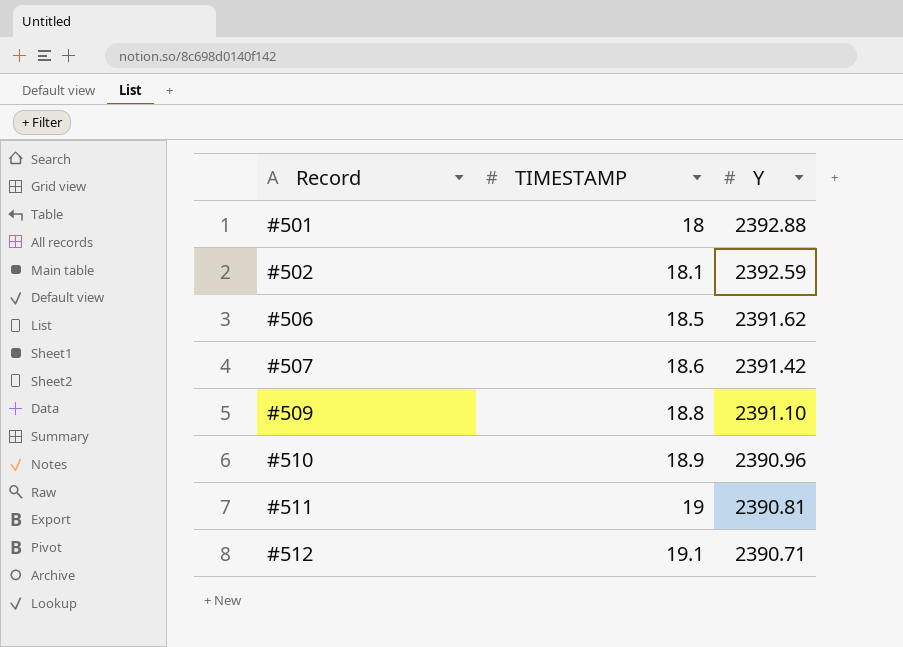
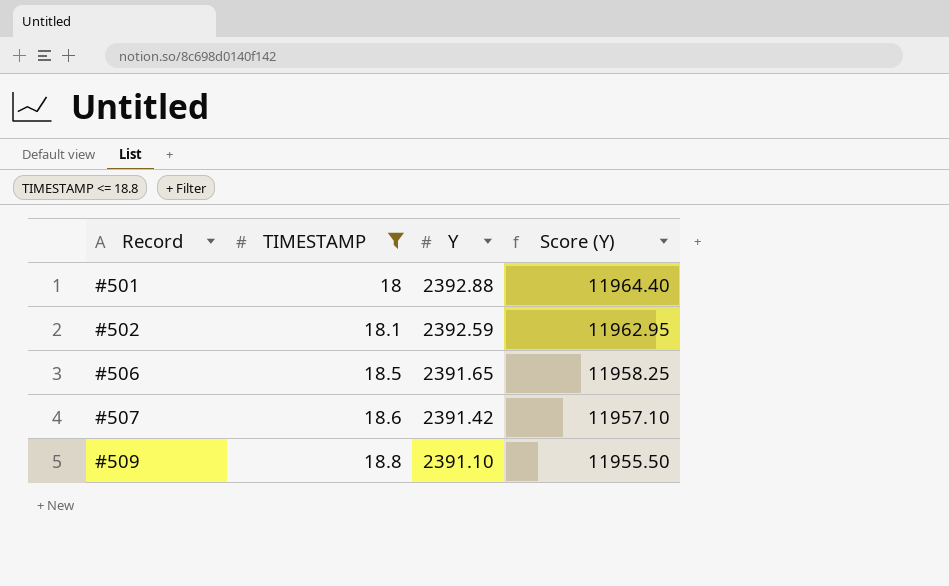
filter: none -> TIMESTAMP <= 18.8
column Score (Y) | formula: none -> [Y] * 5
#506 | Y: 2391.62 -> 2391.65

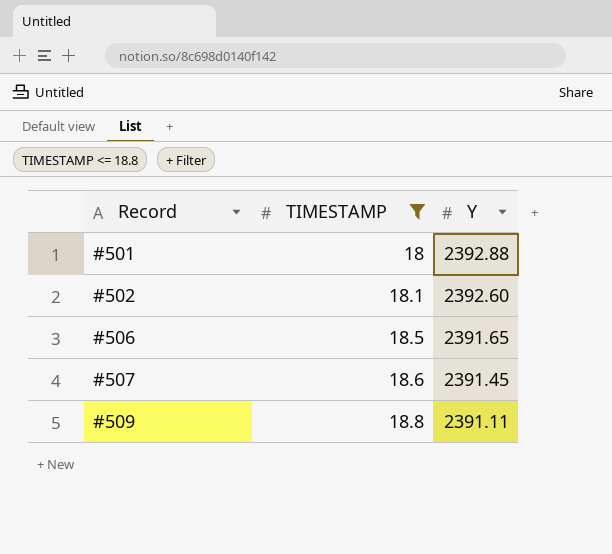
column Score (Y) | formula: [Y] * 5 -> none
#502 | Y: 2392.59 -> 2392.60
#507 | Y: 2391.42 -> 2391.45
#509 | Y: 2391.10 -> 2391.11

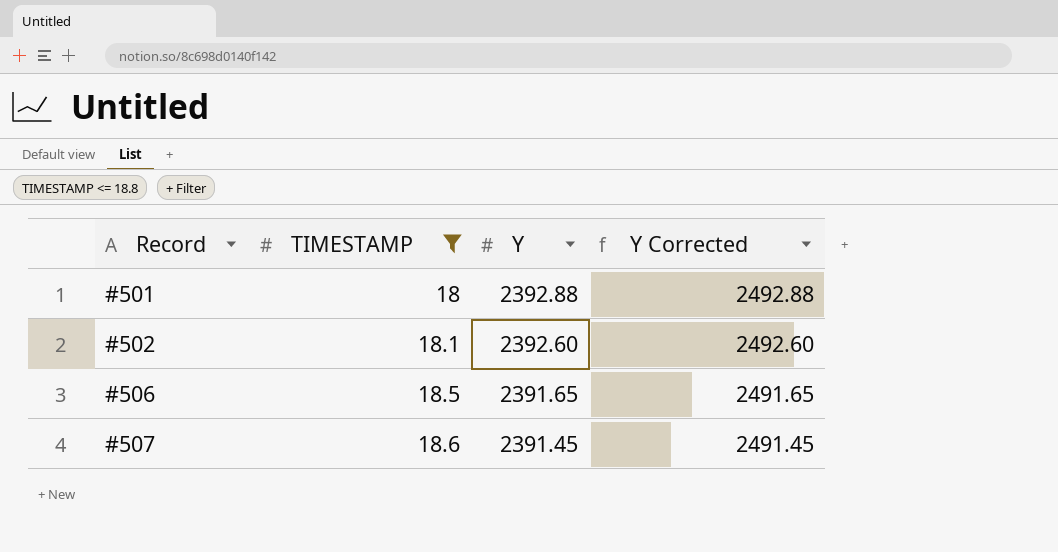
column Y Corrected | formula: none -> [Y] + 100
row #509: 18.8 | 2391.11 -> none

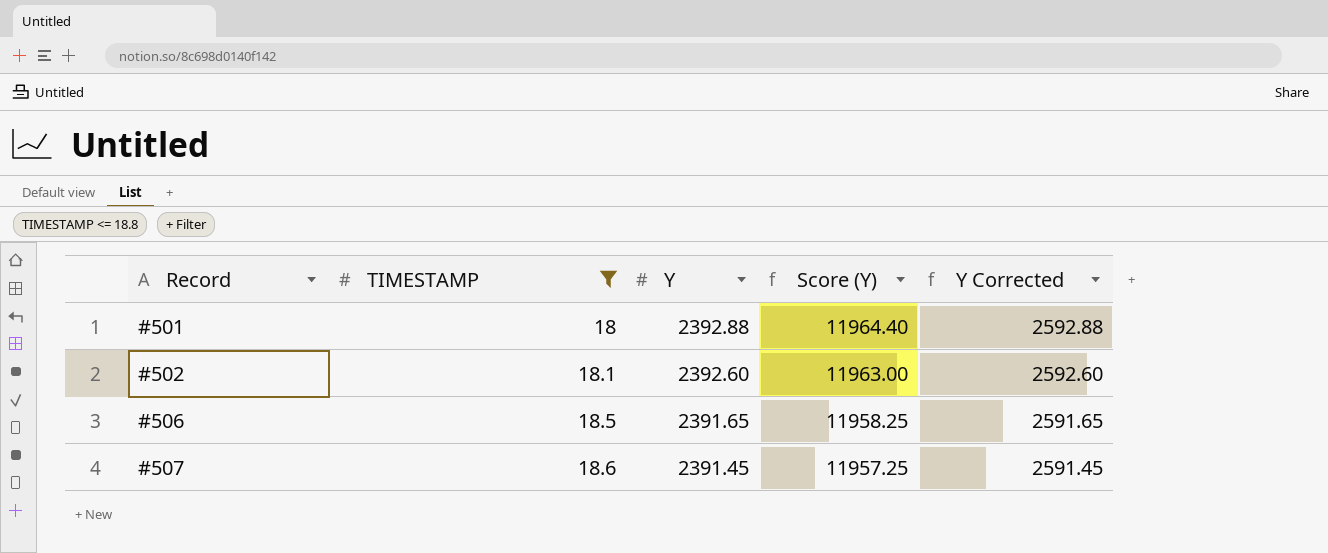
column Score (Y) | formula: none -> [Y] * 5
column Y Corrected | formula: [Y] + 100 -> [Y] + 200

